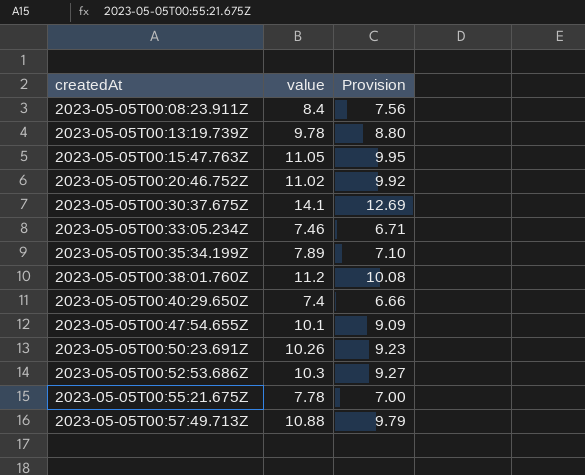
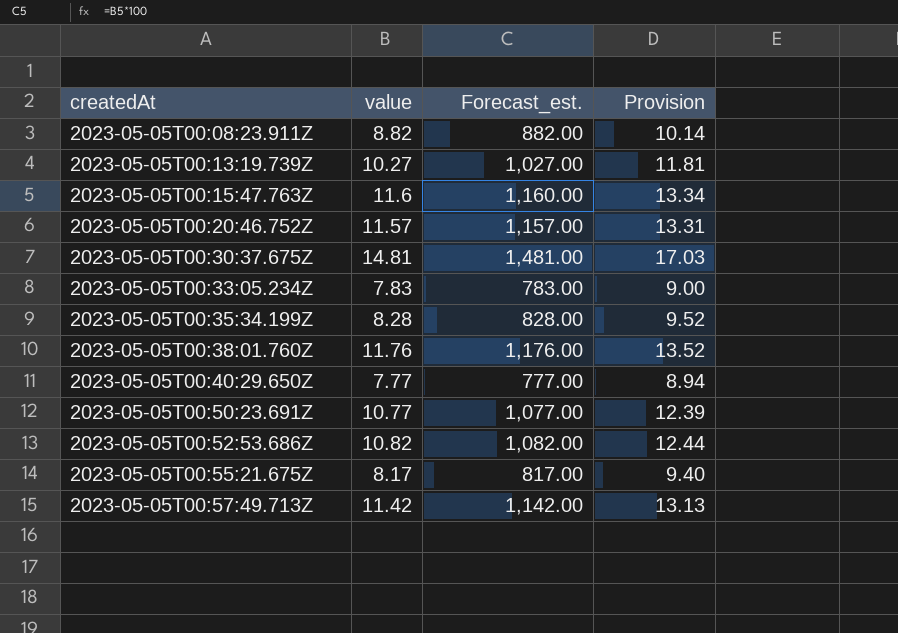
column Forecast_est. | formula: none -> [value] * 100
column Provision | formula: [value] * 0.9 -> [value] * 1.15
row 2023-05-05T00:47:54.655Z: 10.1 | 9.09 -> none
2023-05-05T00:08:23.911Z | value: 8.4 -> 8.82
2023-05-05T00:13:19.739Z | value: 9.78 -> 10.27
2023-05-05T00:15:47.763Z | value: 11.05 -> 11.6
2023-05-05T00:20:46.752Z | value: 11.02 -> 11.57
2023-05-05T00:30:37.675Z | value: 14.1 -> 14.81
2023-05-05T00:33:05.234Z | value: 7.46 -> 7.83
2023-05-05T00:35:34.199Z | value: 7.89 -> 8.28
2023-05-05T00:38:01.760Z | value: 11.2 -> 11.76
2023-05-05T00:40:29.650Z | value: 7.4 -> 7.77
2023-05-05T00:50:23.691Z | value: 10.26 -> 10.77
2023-05-05T00:52:53.686Z | value: 10.3 -> 10.82
2023-05-05T00:55:21.675Z | value: 7.78 -> 8.17
2023-05-05T00:57:49.713Z | value: 10.88 -> 11.42

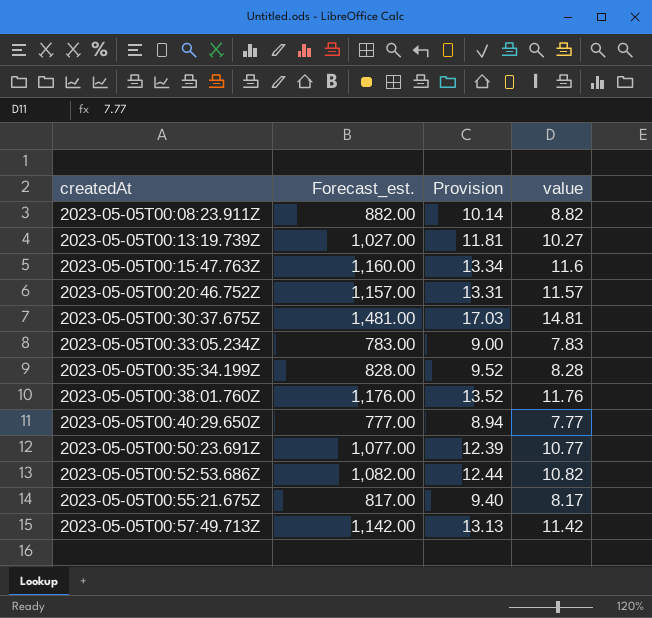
column value | position: 2 -> 4

